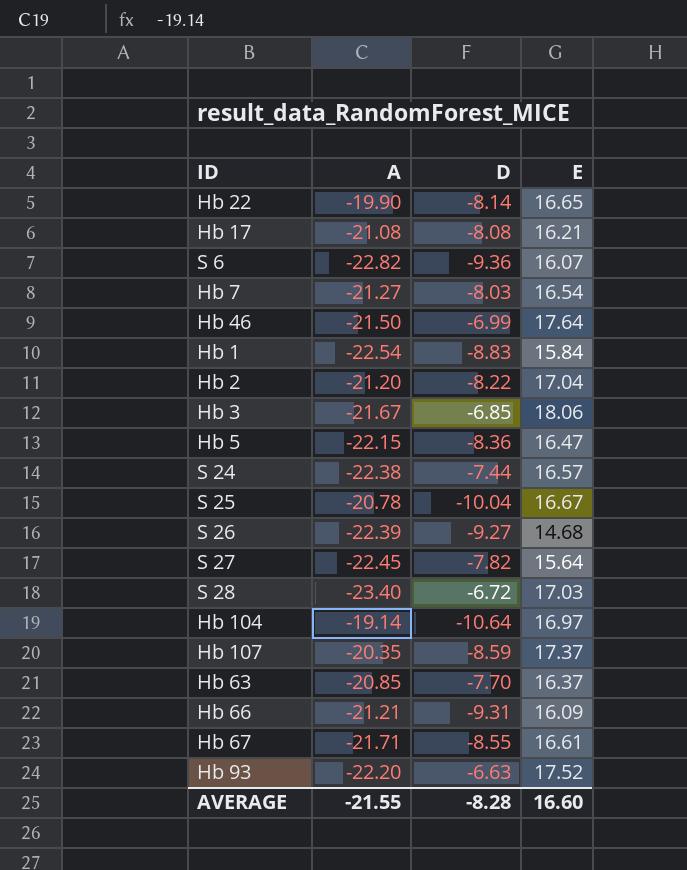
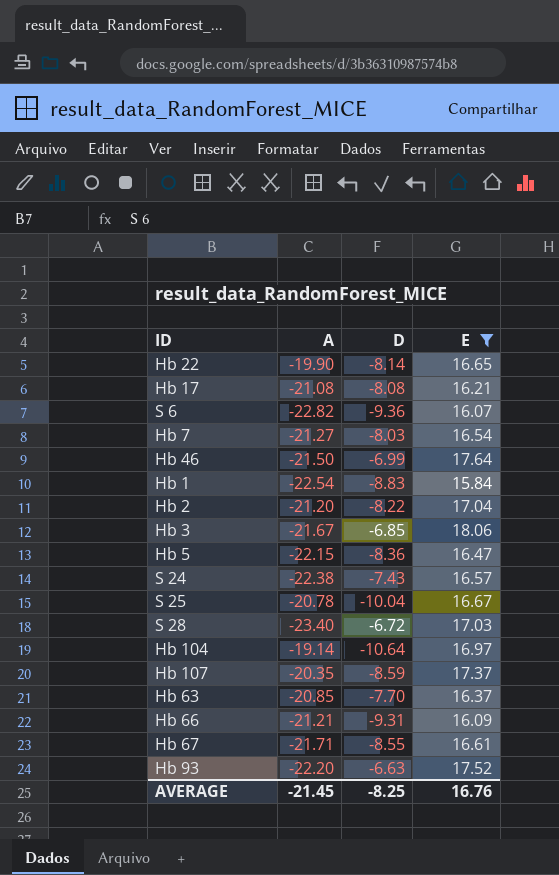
filter: none -> E >= 15.84
S 24 | D: -7.44 -> -7.43
AVERAGE | A: -21.55 -> -21.45
AVERAGE | D: -8.28 -> -8.25
AVERAGE | E: 16.60 -> 16.76

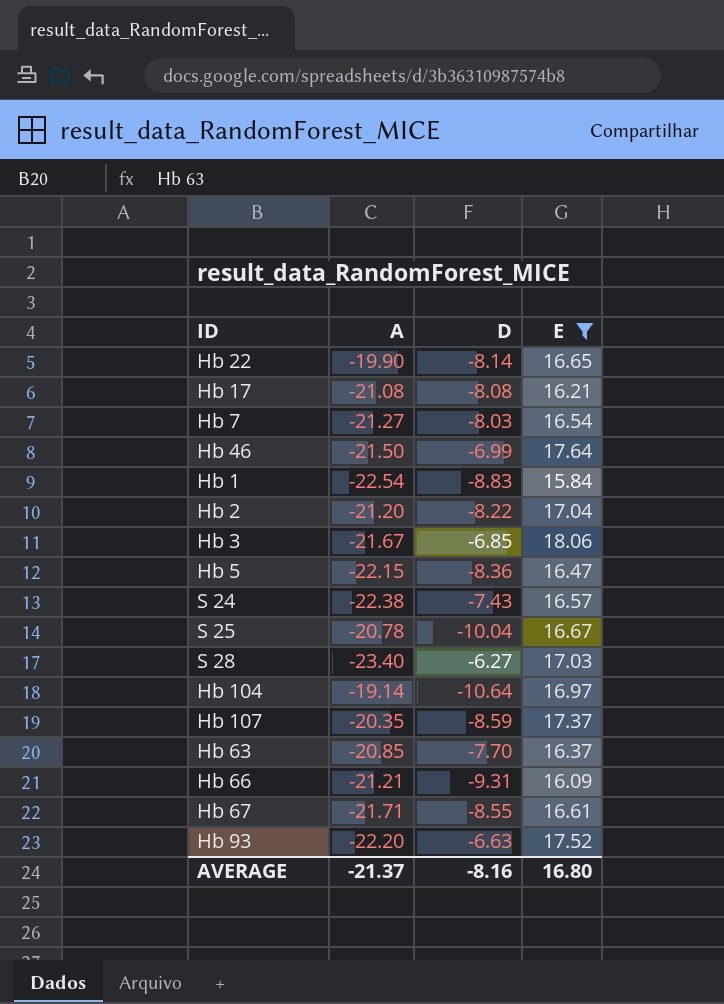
row S 6: -22.82 | -9.36 | 16.07 -> none
S 28 | D: -6.72 -> -6.27
AVERAGE | A: -21.45 -> -21.37
AVERAGE | D: -8.25 -> -8.16
AVERAGE | E: 16.76 -> 16.80

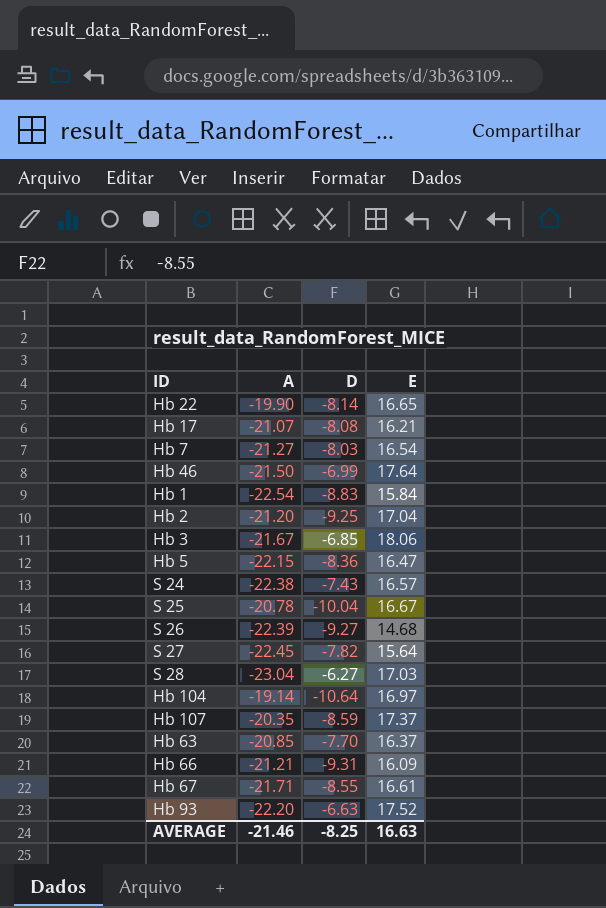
filter: E >= 15.84 -> none
Hb 17 | A: -21.08 -> -21.07
Hb 2 | D: -8.22 -> -9.25
S 28 | A: -23.40 -> -23.04
AVERAGE | A: -21.37 -> -21.46
AVERAGE | D: -8.16 -> -8.25
AVERAGE | E: 16.80 -> 16.63

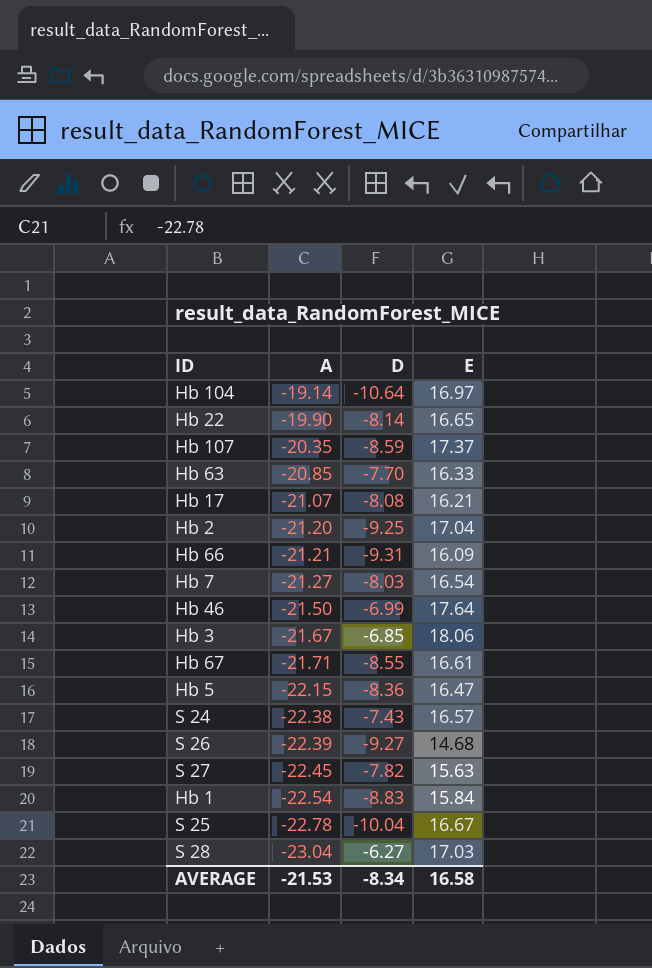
row order: none -> A descending
row Hb 93: -22.20 | -6.63 | 17.52 -> none
Hb 63 | E: 16.37 -> 16.33
S 27 | E: 15.64 -> 15.63
S 25 | A: -20.78 -> -22.78
AVERAGE | A: -21.46 -> -21.53
AVERAGE | D: -8.25 -> -8.34
AVERAGE | E: 16.63 -> 16.58

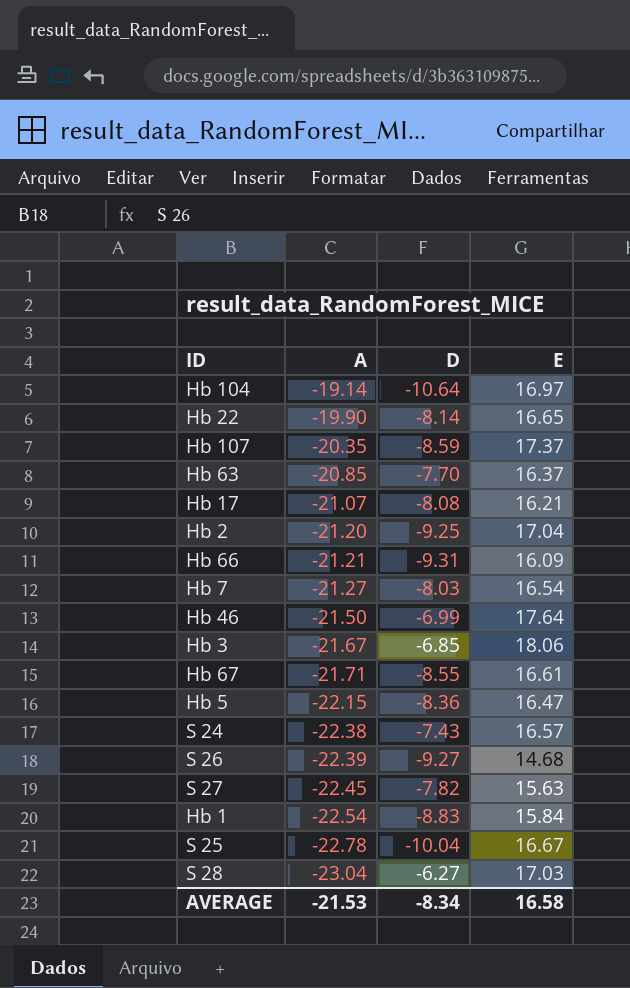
Hb 63 | E: 16.33 -> 16.37

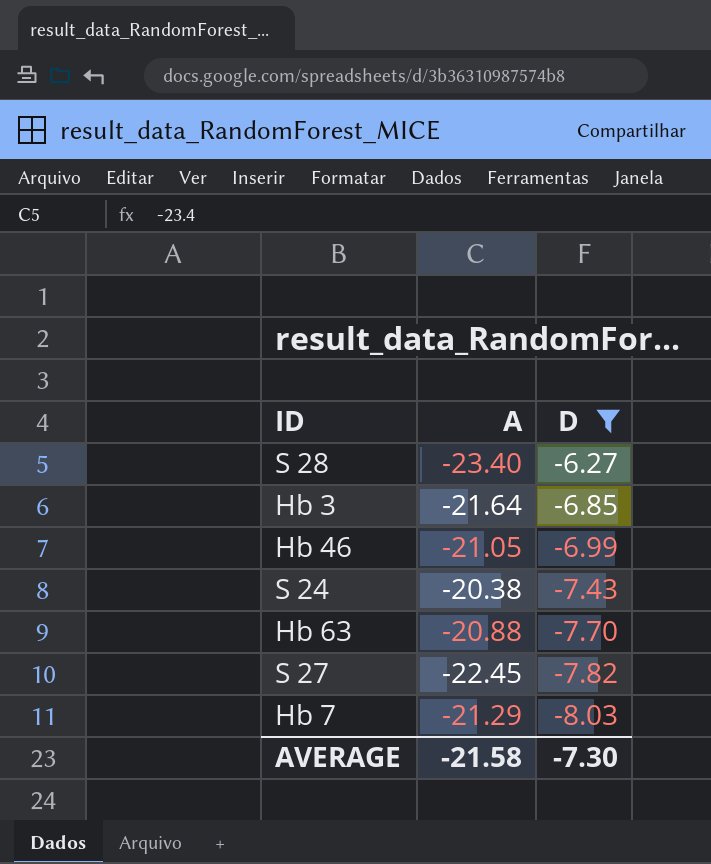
filter: none -> D >= -8.03
row order: A descending -> D descending
column E | position: 4 -> none
S 28 | A: -23.04 -> -23.40
Hb 3 | A: -21.67 -> -21.64
Hb 46 | A: -21.50 -> -21.05
S 24 | A: -22.38 -> -20.38
Hb 63 | A: -20.85 -> -20.88
Hb 7 | A: -21.27 -> -21.29
AVERAGE | A: -21.53 -> -21.58
AVERAGE | D: -8.34 -> -7.30

